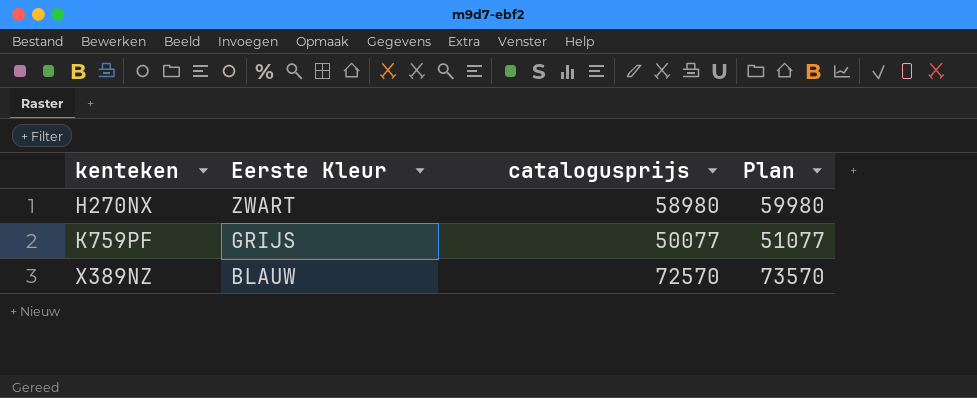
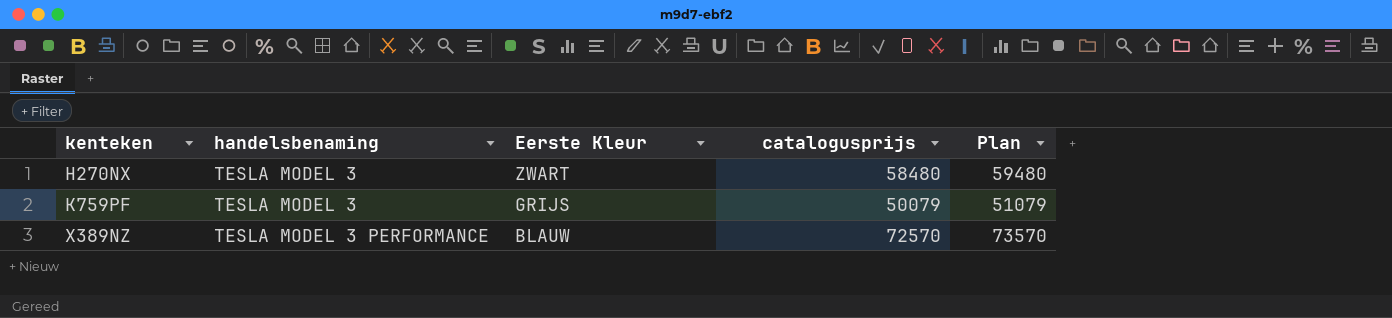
column handelsbenaming | position: none -> 2
H270NX | catalogusprijs: 58980 -> 58480
H270NX | Plan: 59980 -> 59480
K759PF | catalogusprijs: 50077 -> 50079
K759PF | Plan: 51077 -> 51079

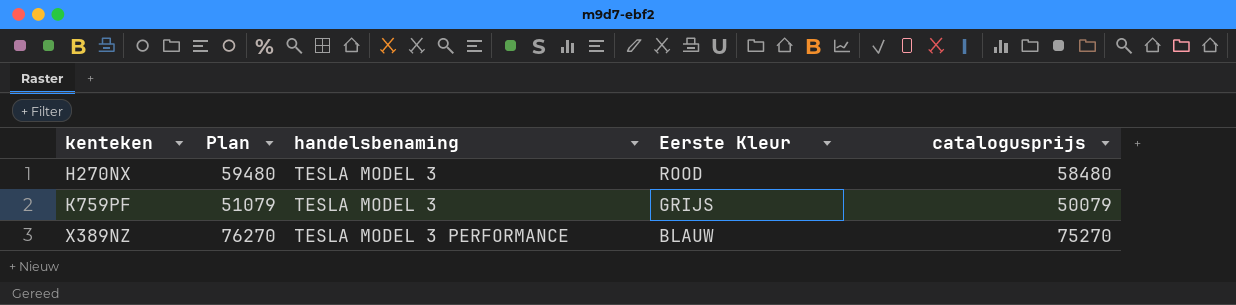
column Plan | position: 5 -> 2
H270NX | Eerste Kleur: ZWART -> ROOD
X389NZ | Plan: 73570 -> 76270
X389NZ | catalogusprijs: 72570 -> 75270

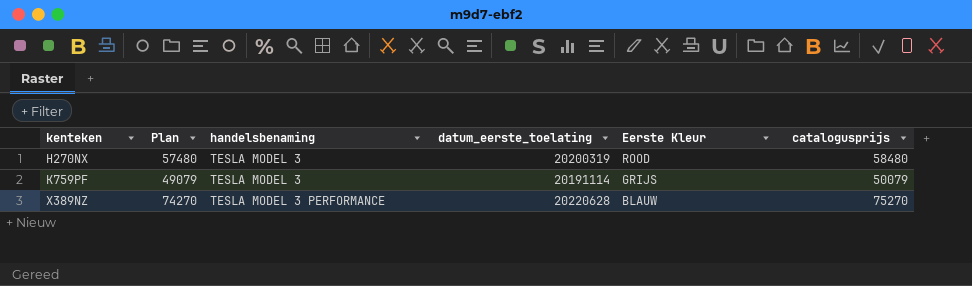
column Plan | formula: [catalogusprijs] + 1000 -> [catalogusprijs] - 1000
column datum_eerste_toelating | position: none -> 4

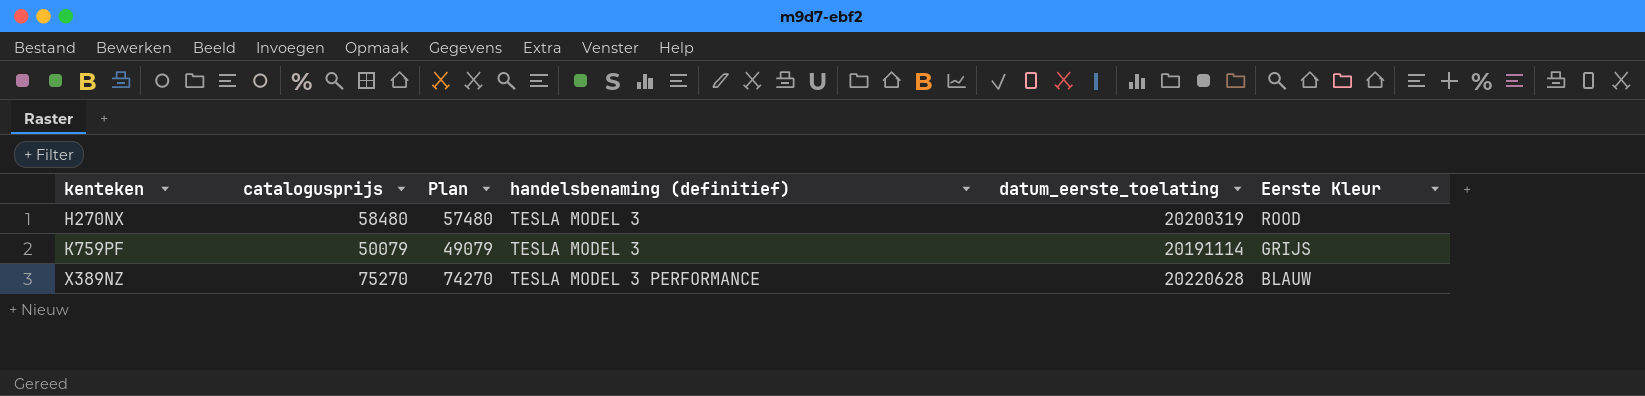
column catalogusprijs | position: 6 -> 2
column name: handelsbenaming -> handelsbenaming (definitief)

